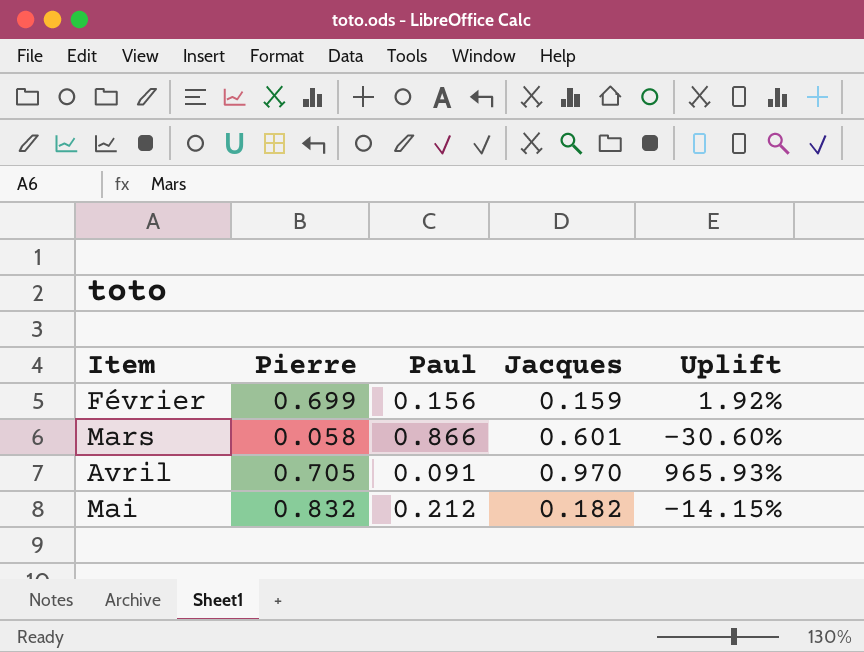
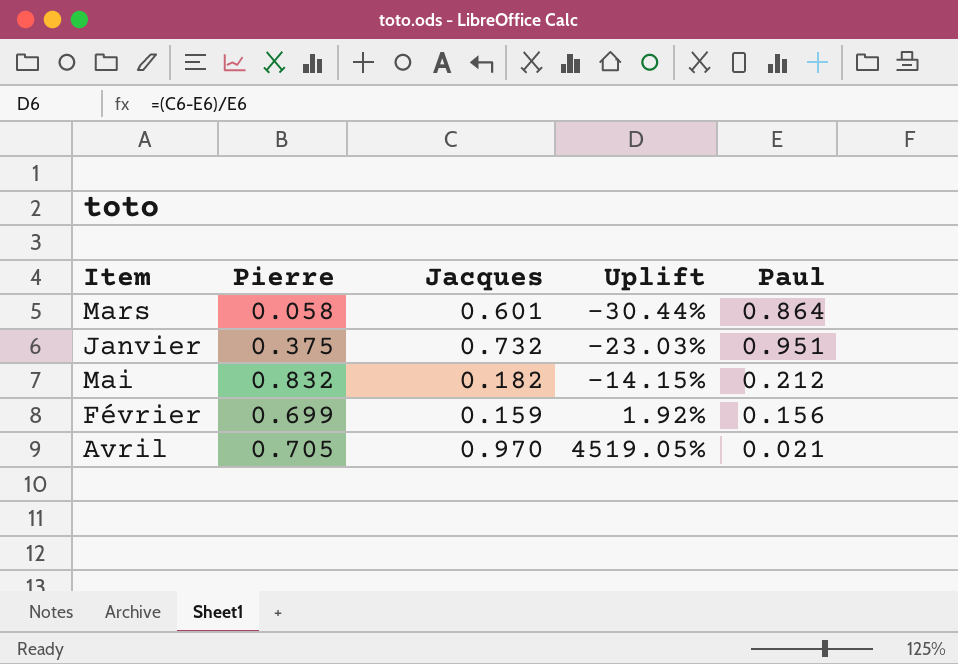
row order: Item ascending -> Uplift ascending
column Paul | position: 3 -> 5
Mars | Uplift: -30.60% -> -30.44%
Mars | Paul: 0.866 -> 0.864
row Janvier: none -> 0.375 | 0.732 | -23.03% | 0.951
Avril | Uplift: 965.93% -> 4519.05%
Avril | Paul: 0.091 -> 0.021

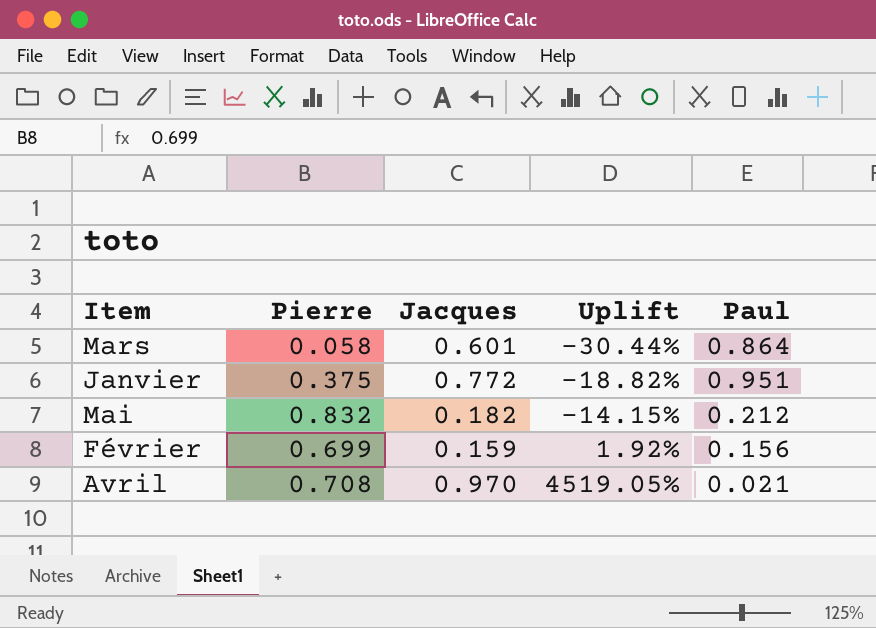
Janvier | Jacques: 0.732 -> 0.772
Janvier | Uplift: -23.03% -> -18.82%
Avril | Pierre: 0.705 -> 0.708

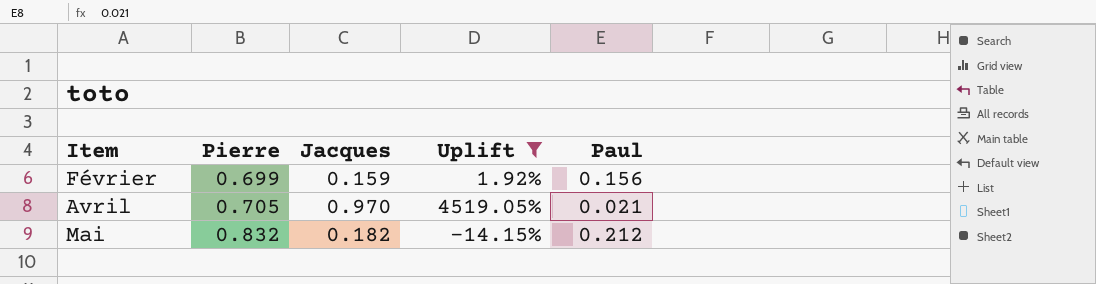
filter: none -> Uplift >= -14.15%
row order: Uplift ascending -> Item ascending
Avril | Pierre: 0.708 -> 0.705

